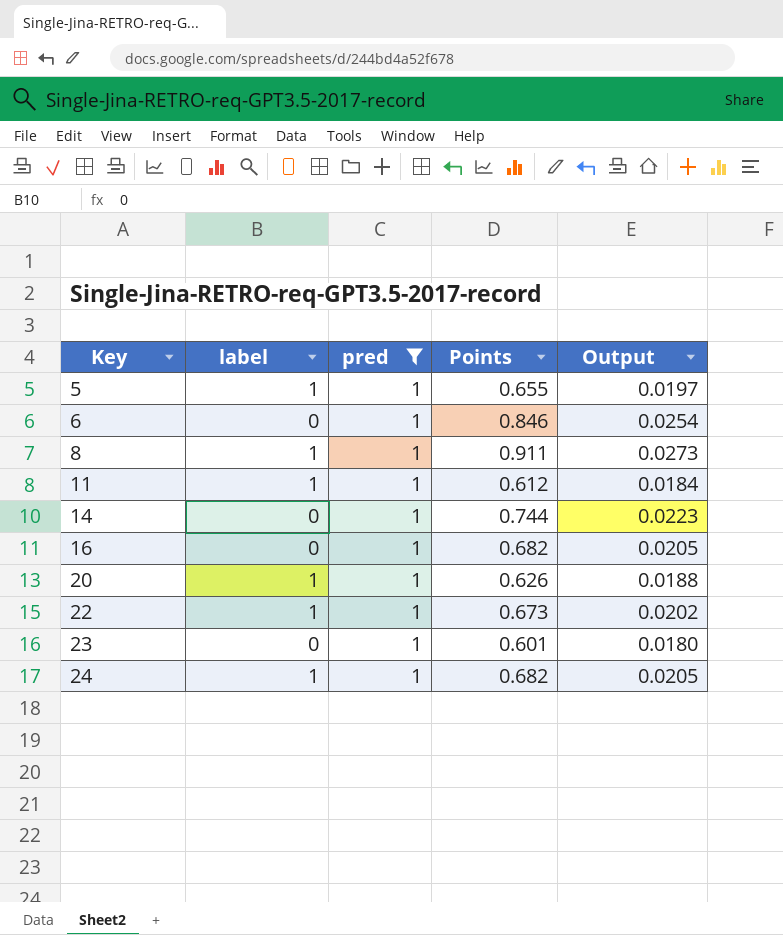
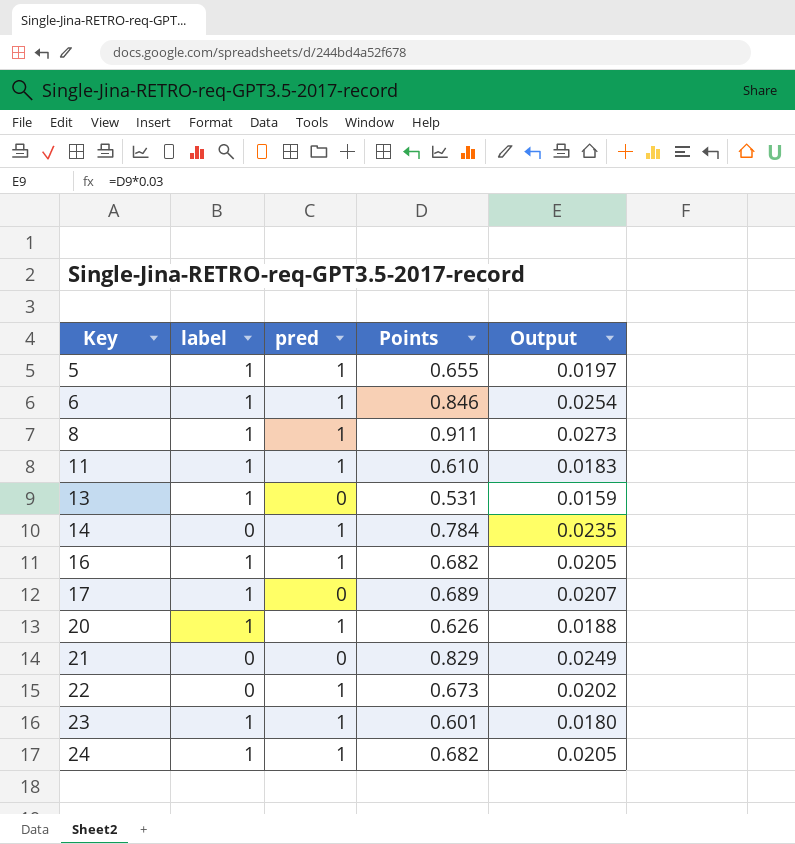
filter: pred = 1 -> none
6 | label: 0 -> 1
11 | Points: 0.612 -> 0.610
11 | Output: 0.0184 -> 0.0183
14 | Points: 0.744 -> 0.784
14 | Output: 0.0223 -> 0.0235
16 | label: 0 -> 1
22 | label: 1 -> 0
23 | label: 0 -> 1

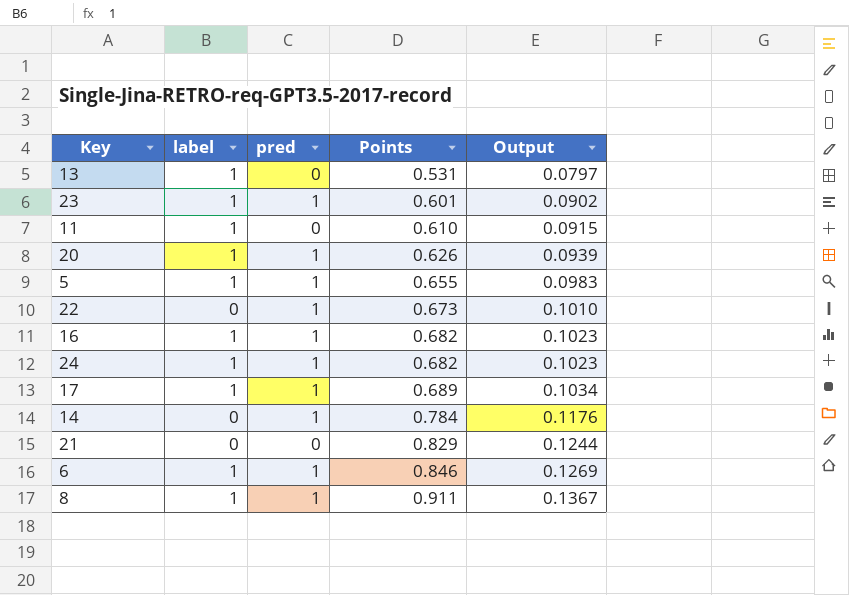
row order: Key ascending -> Points ascending
column Output | formula: [Points] * 0.03 -> [Points] * 0.15
11 | pred: 1 -> 0
17 | pred: 0 -> 1

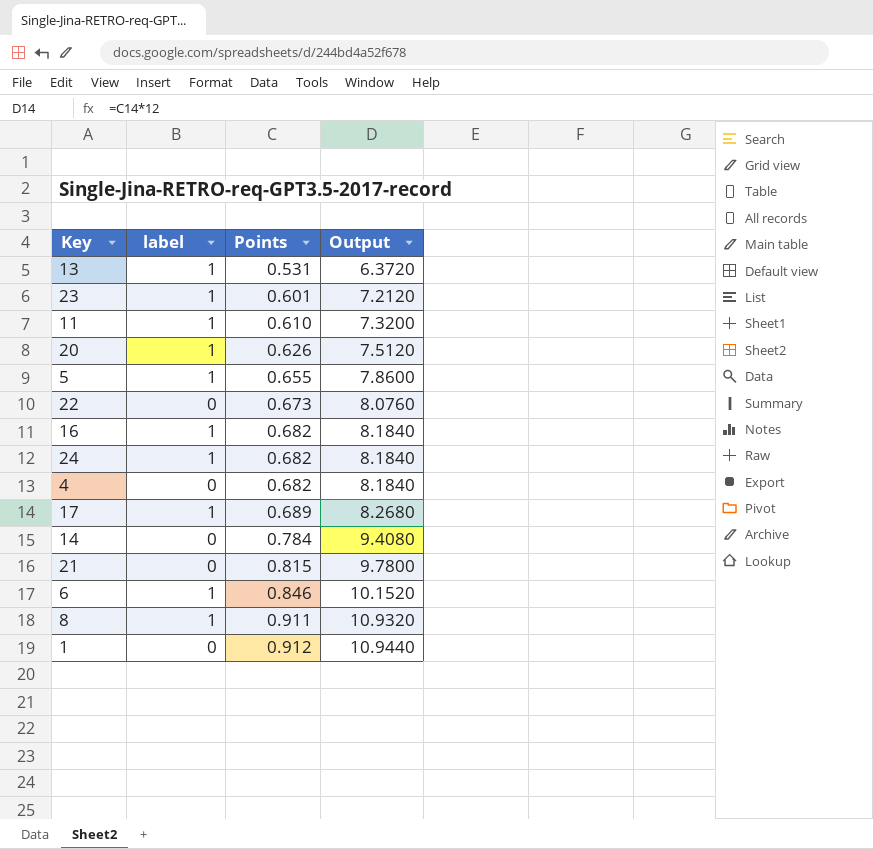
column pred | position: 3 -> none
column Output | formula: [Points] * 0.15 -> [Points] * 12
row 4: none -> 0 | 0.682 | 8.1840
21 | Points: 0.829 -> 0.815
row 1: none -> 0 | 0.912 | 10.9440

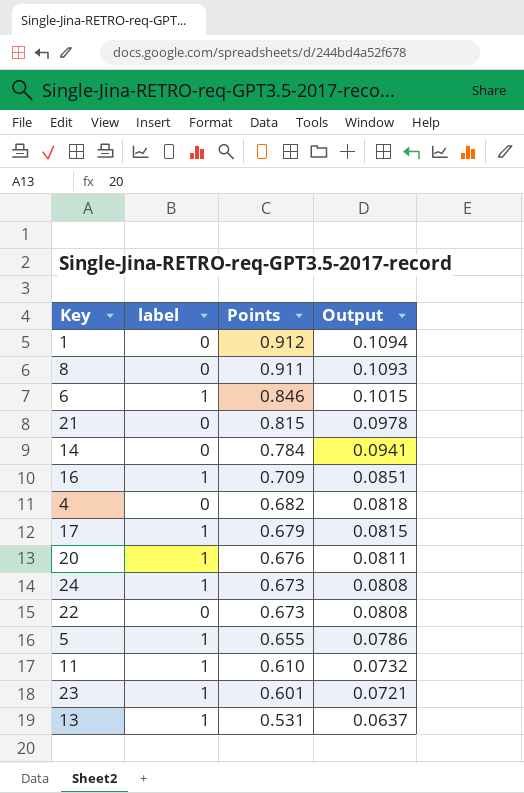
row order: Points ascending -> Points descending
column Output | formula: [Points] * 12 -> [Points] * 0.12
8 | label: 1 -> 0
16 | Points: 0.682 -> 0.709
17 | Points: 0.689 -> 0.679
20 | Points: 0.626 -> 0.676
24 | Points: 0.682 -> 0.673

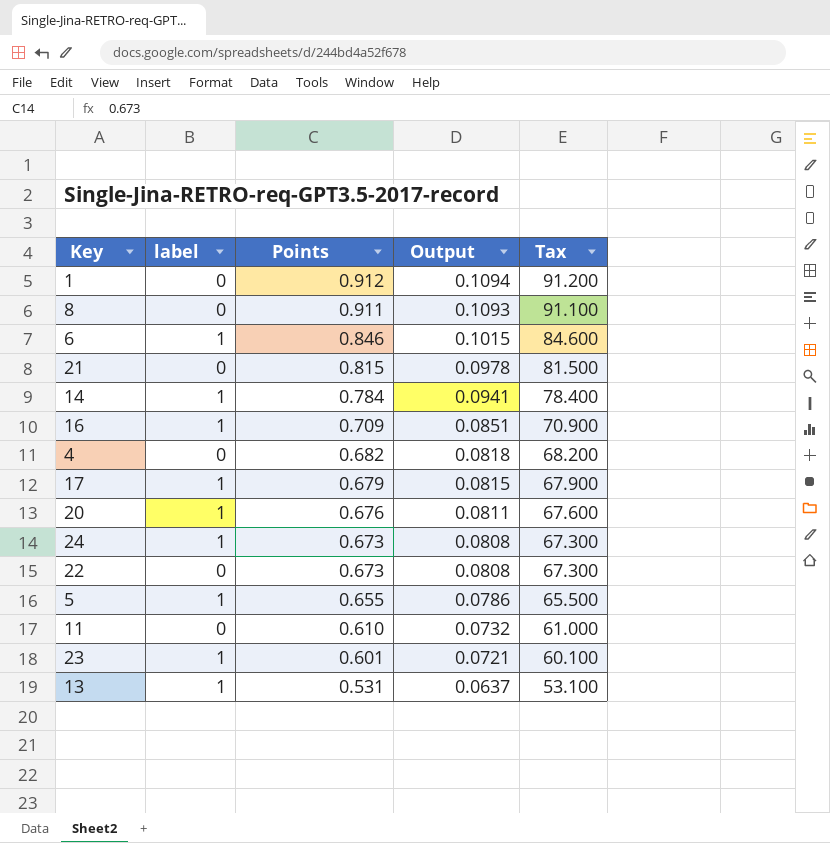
column Tax | formula: none -> [Points] * 100
14 | label: 0 -> 1
11 | label: 1 -> 0

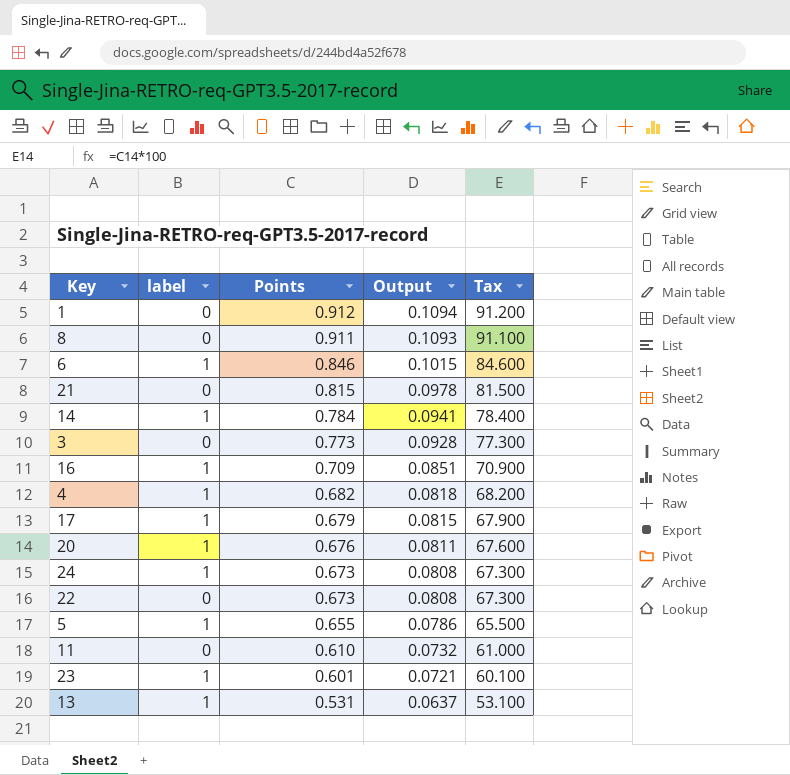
row 3: none -> 0 | 0.773 | 0.0928 | 77.300
4 | label: 0 -> 1

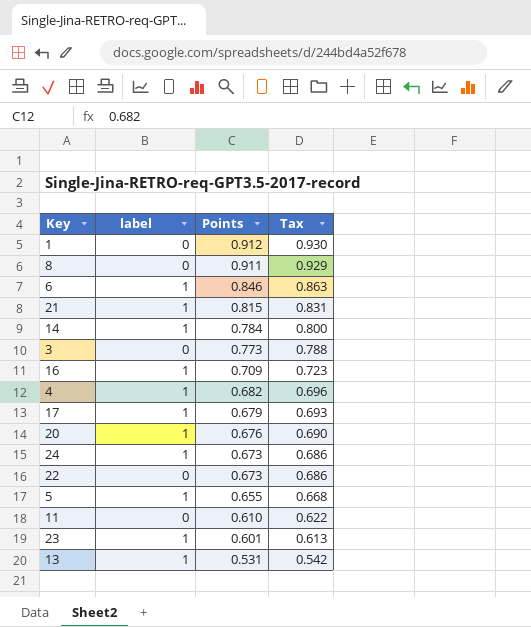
column Output | formula: [Points] * 0.12 -> none
column Tax | formula: [Points] * 100 -> [Points] * 1.02
21 | label: 0 -> 1

